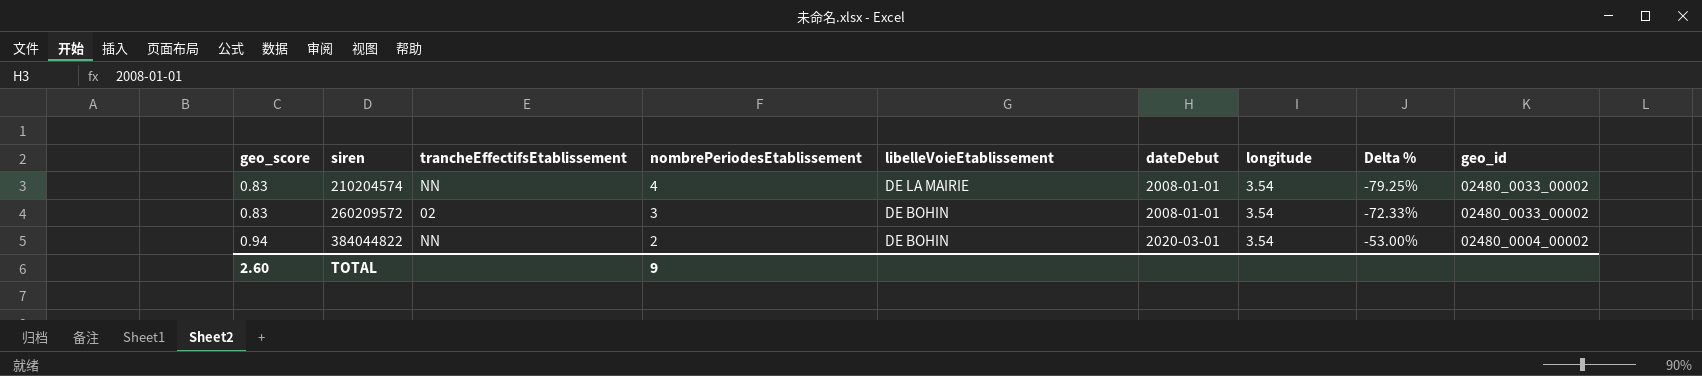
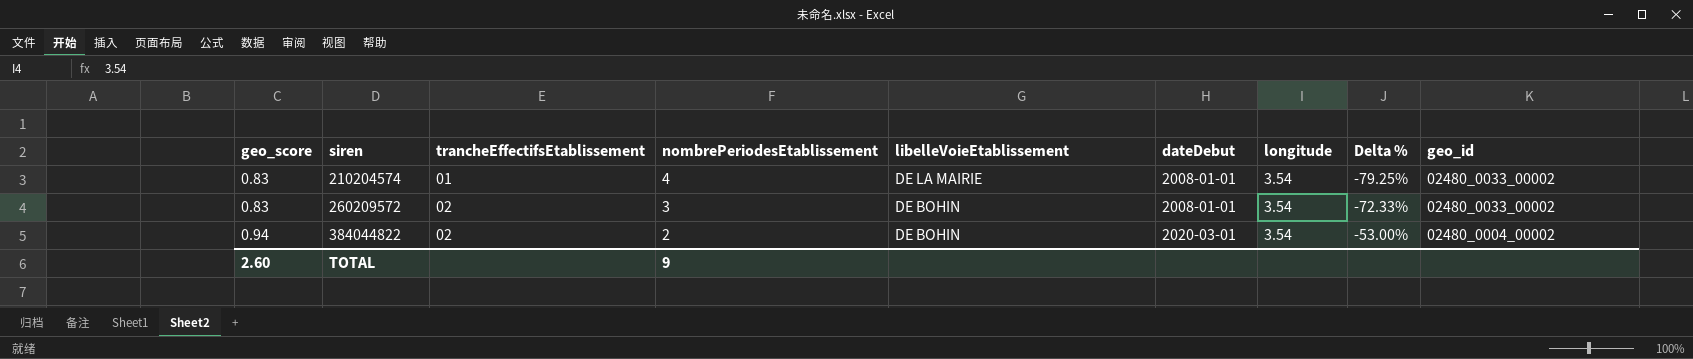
210204574 | trancheEffectifsEtablissement: NN -> 01
384044822 | trancheEffectifsEtablissement: NN -> 02

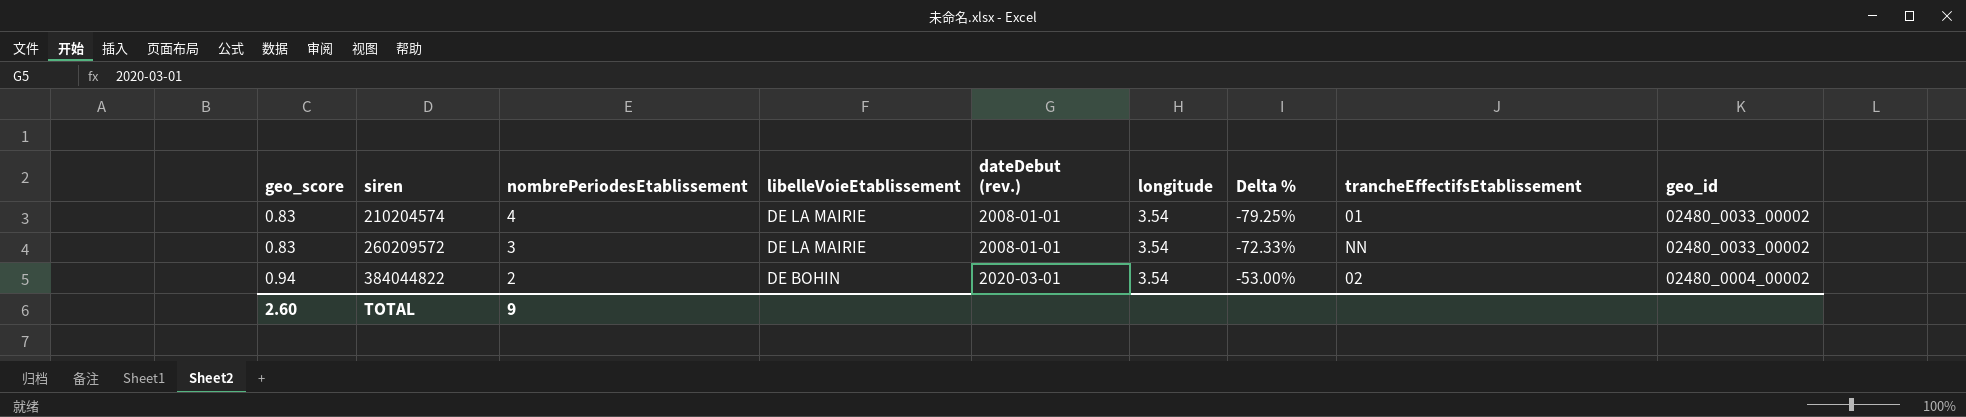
column name: dateDebut -> dateDebut (rev.)
column trancheEffectifsEtablissement | position: 3 -> 8
260209572 | libelleVoieEtablissement: DE BOHIN -> DE LA MAIRIE
260209572 | trancheEffectifsEtablissement: 02 -> NN

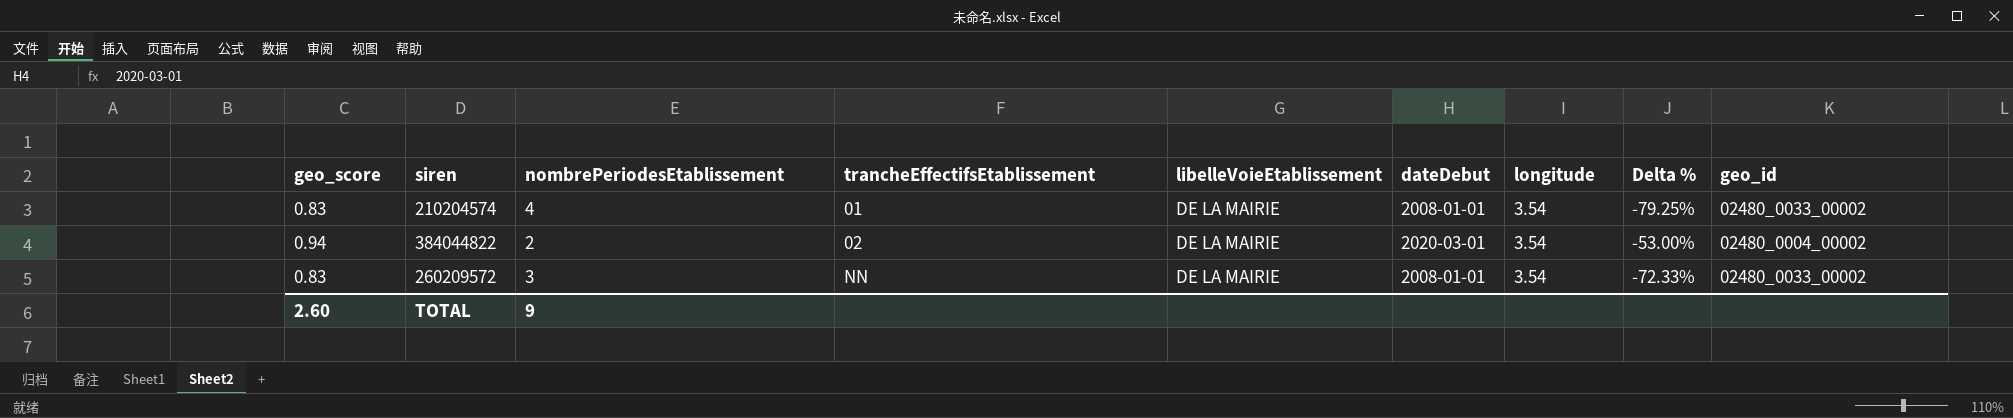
row order: geo_score ascending -> trancheEffectifsEtablissement ascending
column trancheEffectifsEtablissement | position: 8 -> 4
column name: dateDebut (rev.) -> dateDebut
384044822 | libelleVoieEtablissement: DE BOHIN -> DE LA MAIRIE

